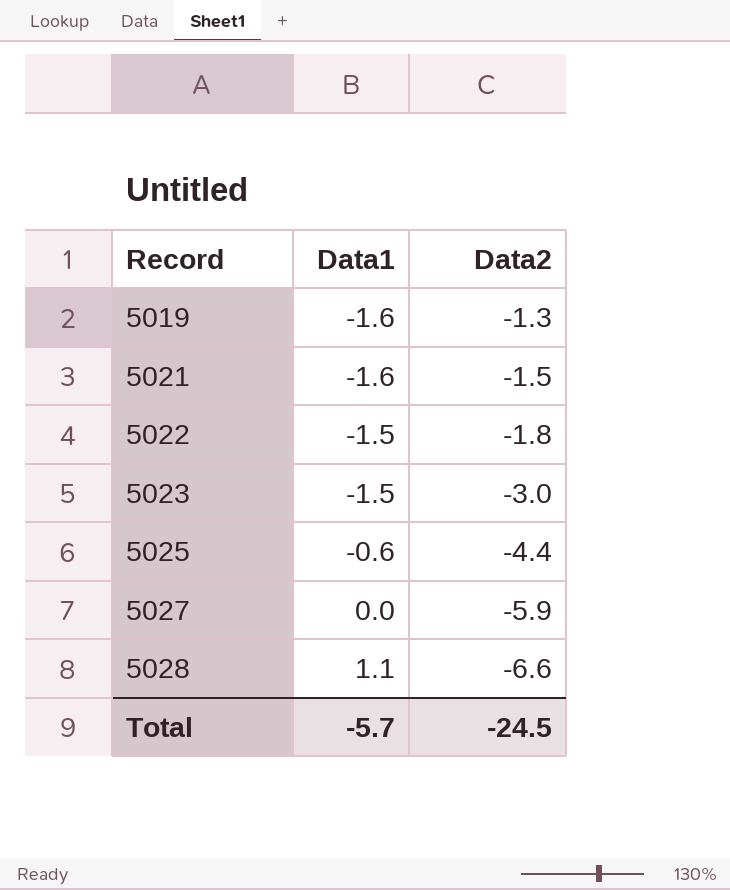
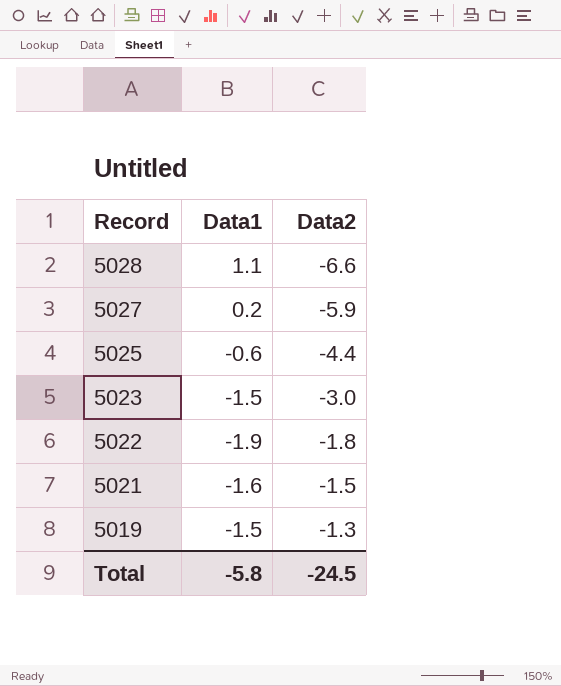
row order: Record ascending -> Record descending
5027 | Data1: 0.0 -> 0.2
5022 | Data1: -1.5 -> -1.9
5019 | Data1: -1.6 -> -1.5
Total | Data1: -5.7 -> -5.8

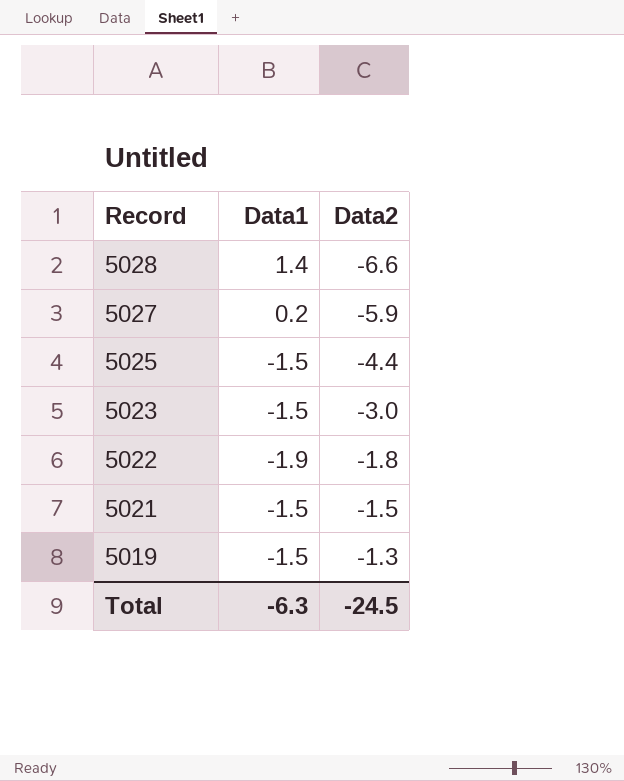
5028 | Data1: 1.1 -> 1.4
5025 | Data1: -0.6 -> -1.5
5021 | Data1: -1.6 -> -1.5
Total | Data1: -5.8 -> -6.3

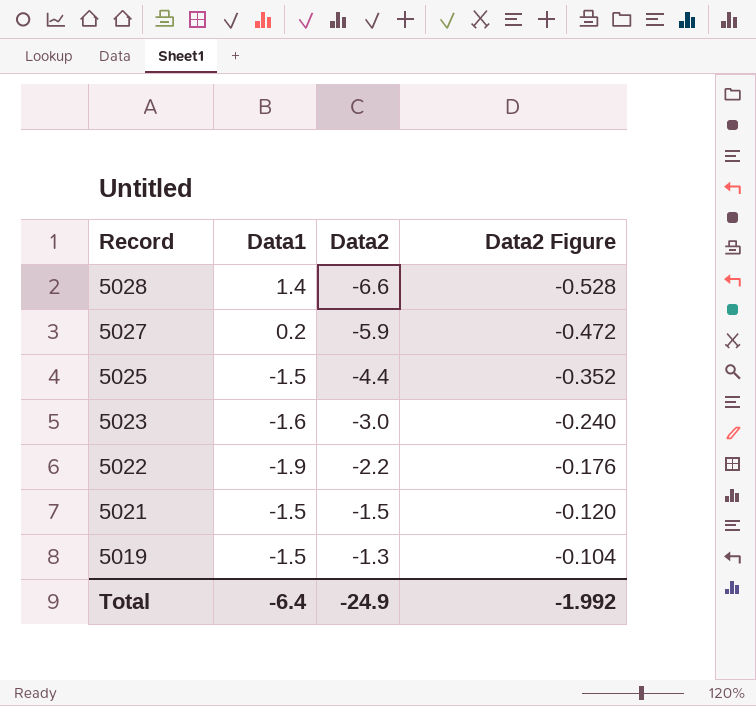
column Data2 Figure | formula: none -> [Data2] * 0.08
5023 | Data1: -1.5 -> -1.6
5022 | Data2: -1.8 -> -2.2
Total | Data1: -6.3 -> -6.4
Total | Data2: -24.5 -> -24.9

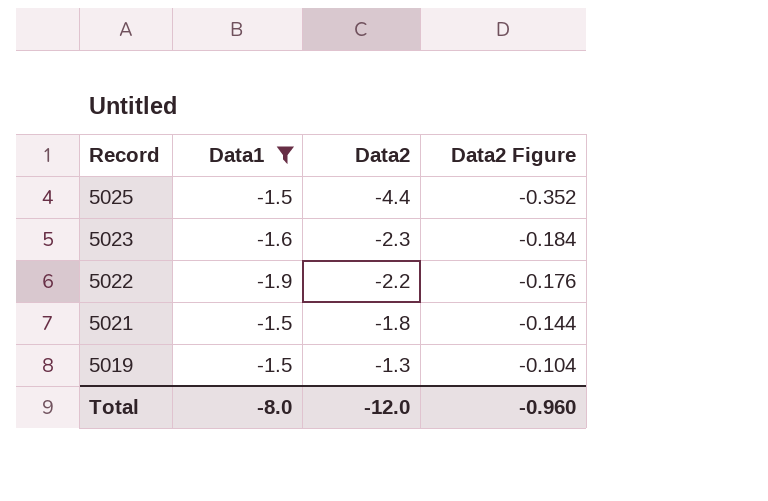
filter: none -> Data1 <= -1.5
5023 | Data2: -3.0 -> -2.3
5023 | Data2 Figure: -0.240 -> -0.184
5021 | Data2: -1.5 -> -1.8
5021 | Data2 Figure: -0.120 -> -0.144
Total | Data1: -6.4 -> -8.0
Total | Data2: -24.9 -> -12.0
Total | Data2 Figure: -1.992 -> -0.960

